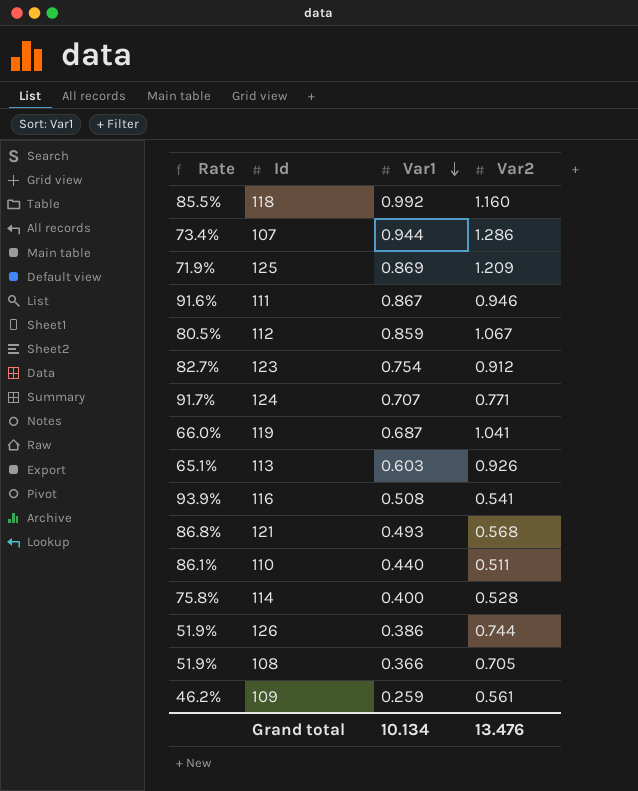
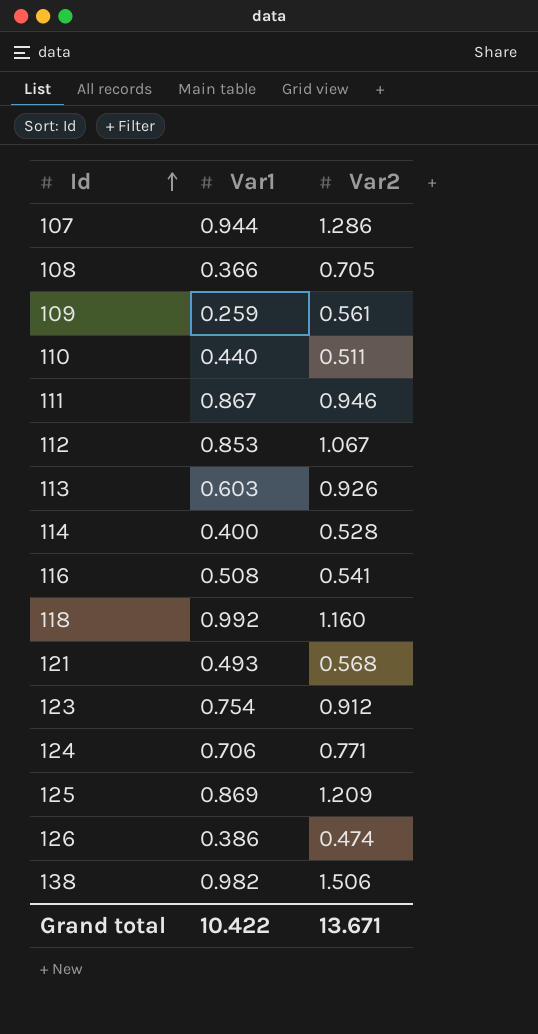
row order: Var1 descending -> Id ascending
column Rate | formula: [Var1] / [Var2] -> none
row 119: 66.0% | 0.687 | 1.041 -> none
112 | Var1: 0.859 -> 0.853
124 | Var1: 0.707 -> 0.706
126 | Var2: 0.744 -> 0.474
row 138: none -> 0.982 | 1.506
Grand total | Var1: 10.134 -> 10.422
Grand total | Var2: 13.476 -> 13.671

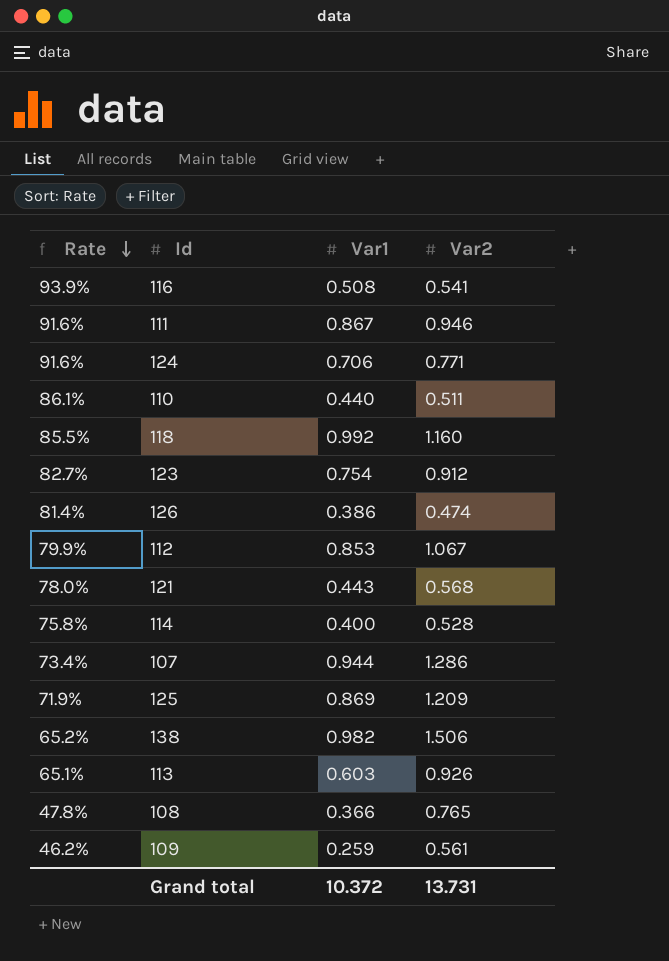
row order: Id ascending -> Rate descending
column Rate | formula: none -> [Var1] / [Var2]
121 | Var1: 0.493 -> 0.443
108 | Var2: 0.705 -> 0.765
Grand total | Var1: 10.422 -> 10.372
Grand total | Var2: 13.671 -> 13.731

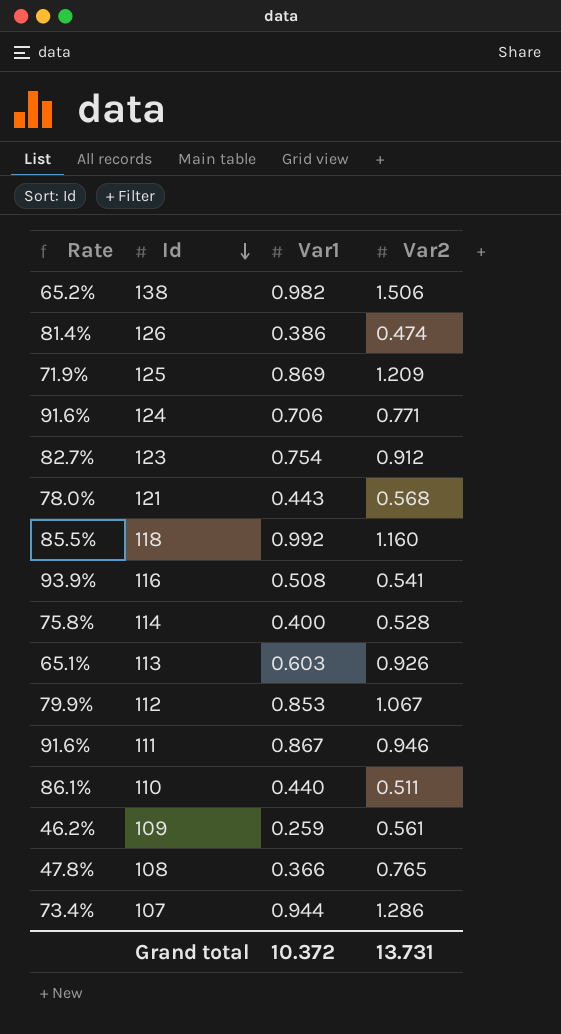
row order: Rate descending -> Id descending

